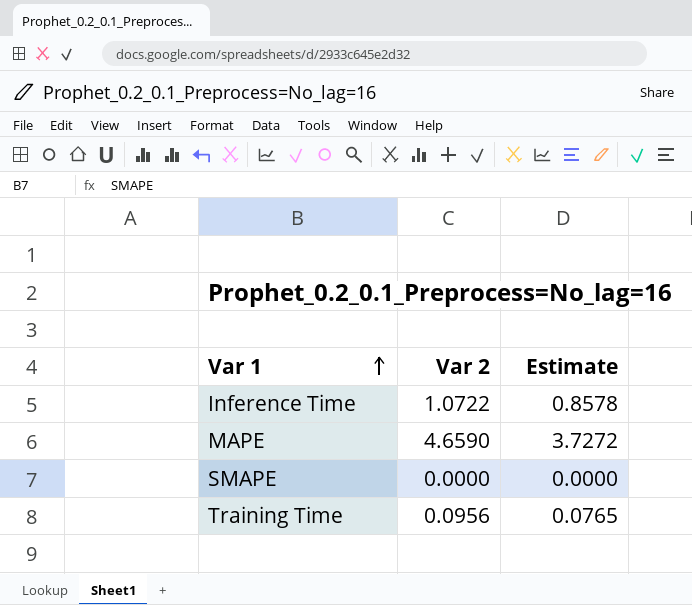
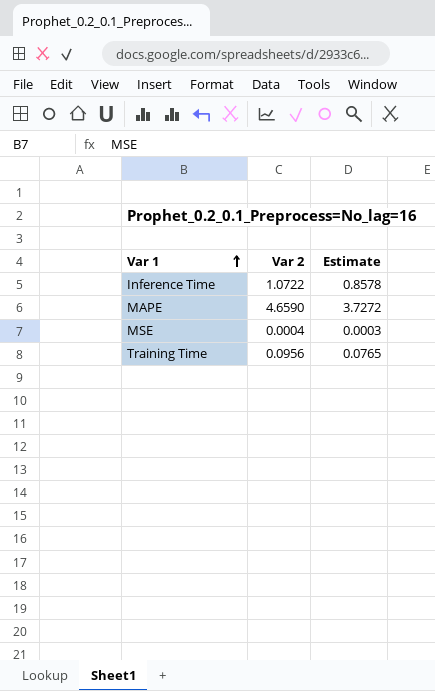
row SMAPE: 0.0000 | 0.0000 -> none
row MSE: none -> 0.0004 | 0.0003

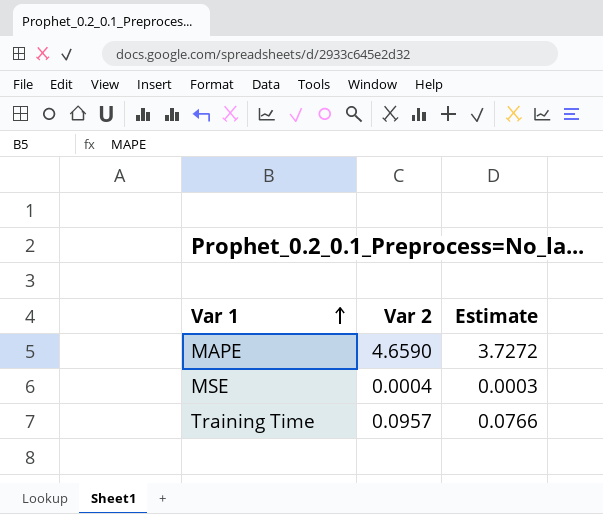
row Inference Time: 1.0722 | 0.8578 -> none
Training Time | Var 2: 0.0956 -> 0.0957
Training Time | Estimate: 0.0765 -> 0.0766

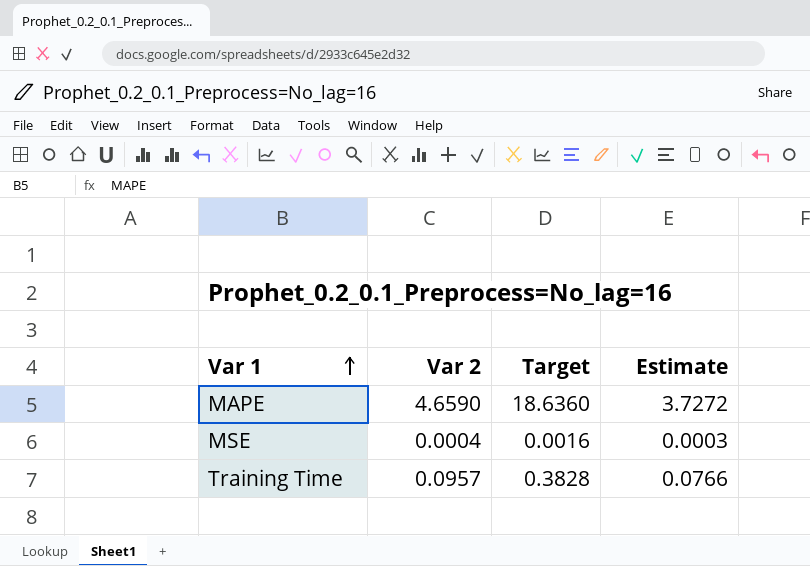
column Target | formula: none -> [Var 2] * 4

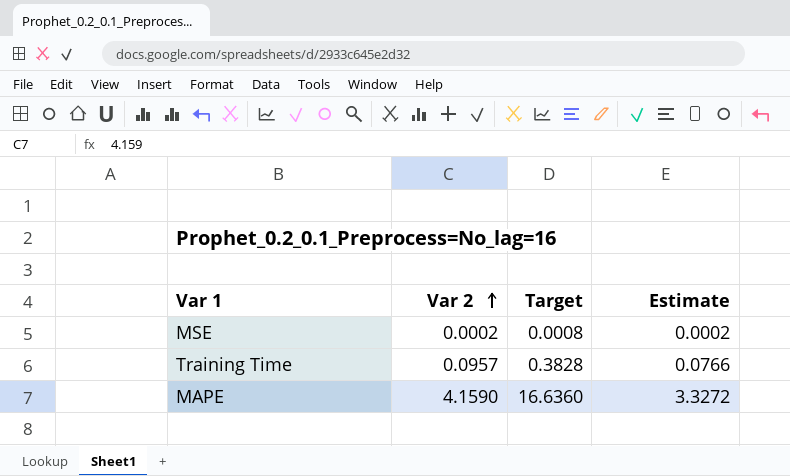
row order: Var 1 ascending -> Var 2 ascending
MSE | Var 2: 0.0004 -> 0.0002
MSE | Target: 0.0016 -> 0.0008
MSE | Estimate: 0.0003 -> 0.0002
MAPE | Var 2: 4.6590 -> 4.1590
MAPE | Target: 18.6360 -> 16.6360
MAPE | Estimate: 3.7272 -> 3.3272

